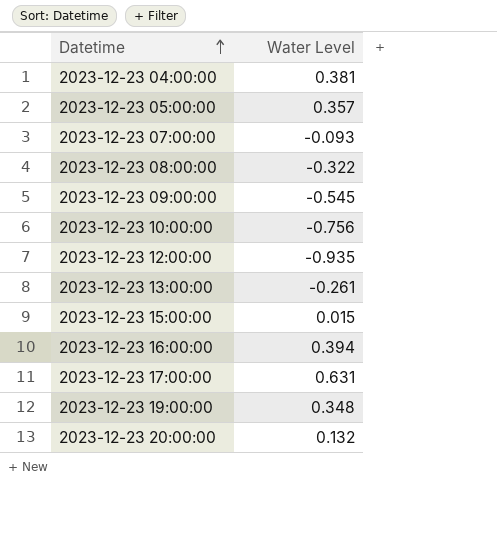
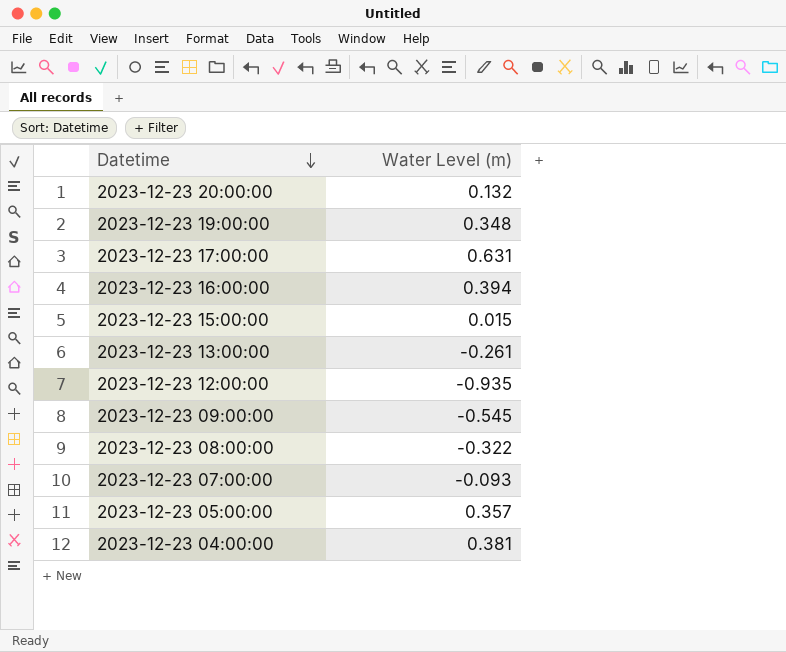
row order: Datetime ascending -> Datetime descending
column name: Water Level -> Water Level (m)
row 2023-12-23 10:00:00: -0.756 -> none

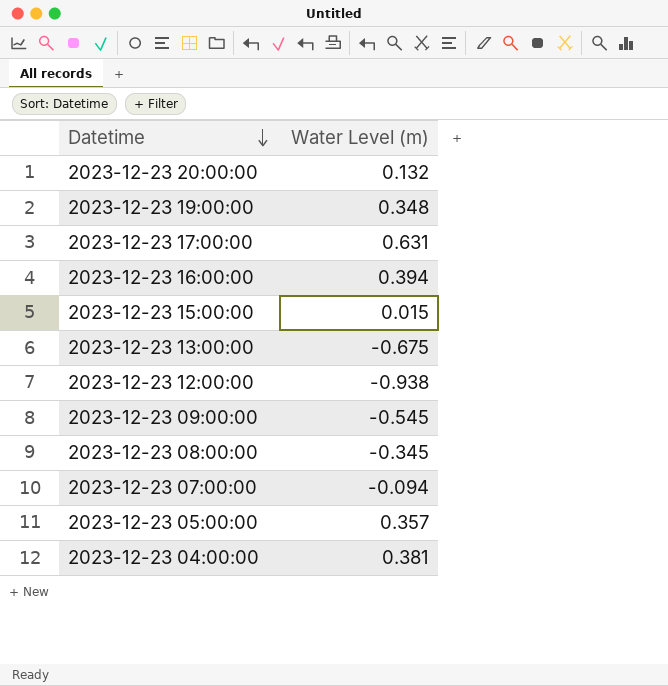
2023-12-23 13:00:00 | Water Level (m): -0.261 -> -0.675
2023-12-23 12:00:00 | Water Level (m): -0.935 -> -0.938
2023-12-23 08:00:00 | Water Level (m): -0.322 -> -0.345
2023-12-23 07:00:00 | Water Level (m): -0.093 -> -0.094

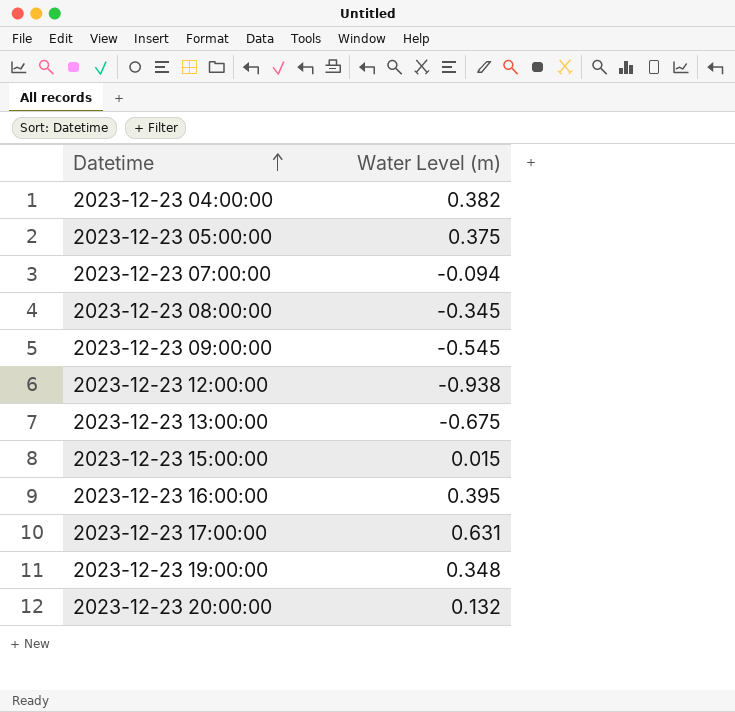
row order: Datetime descending -> Datetime ascending
2023-12-23 04:00:00 | Water Level (m): 0.381 -> 0.382
2023-12-23 05:00:00 | Water Level (m): 0.357 -> 0.375
2023-12-23 16:00:00 | Water Level (m): 0.394 -> 0.395

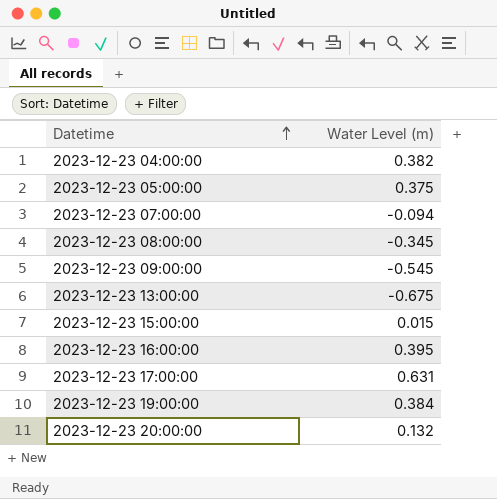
row 2023-12-23 12:00:00: -0.938 -> none
2023-12-23 19:00:00 | Water Level (m): 0.348 -> 0.384

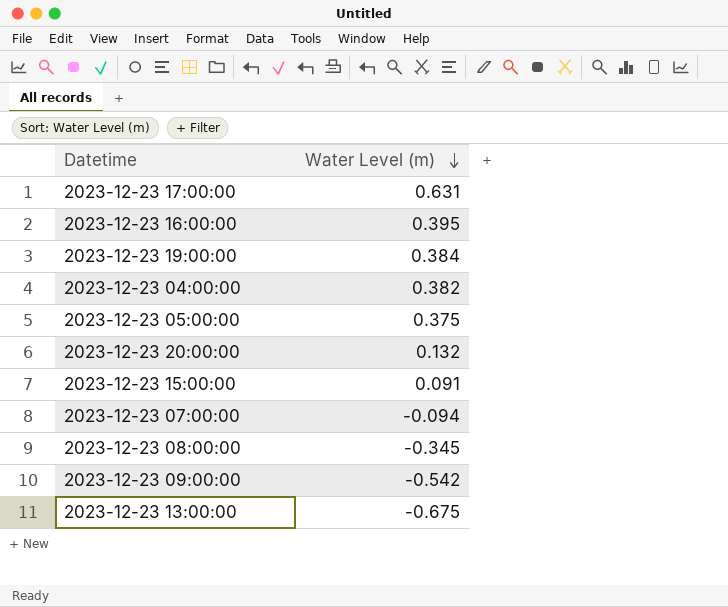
row order: Datetime ascending -> Water Level (m) descending
2023-12-23 15:00:00 | Water Level (m): 0.015 -> 0.091
2023-12-23 09:00:00 | Water Level (m): -0.545 -> -0.542

